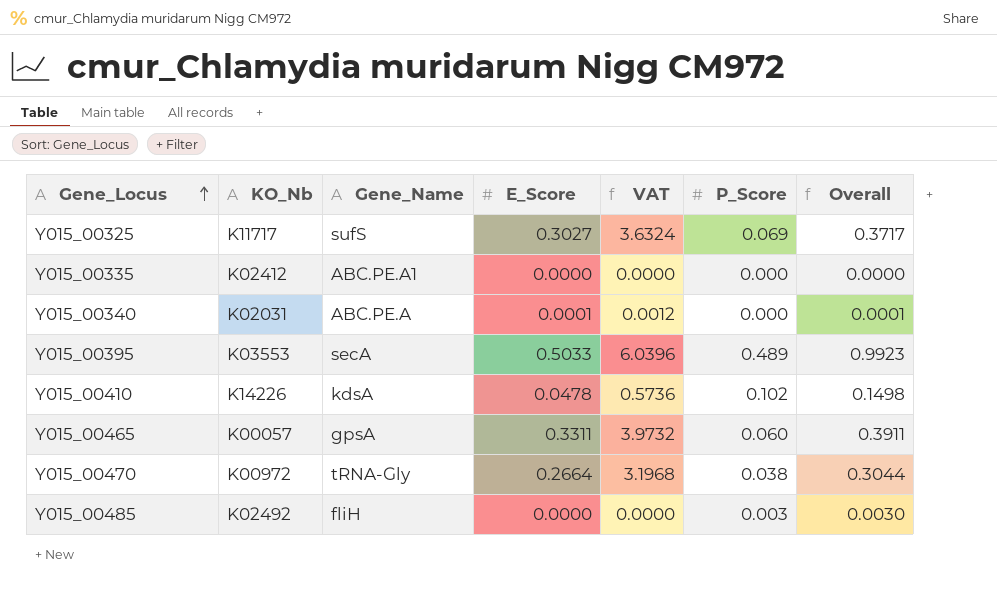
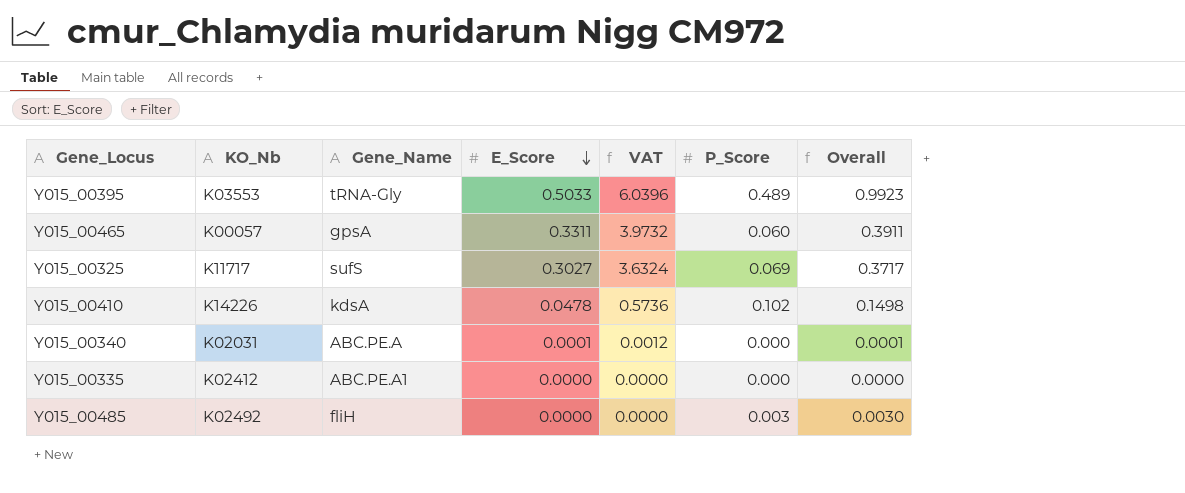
row order: Gene_Locus ascending -> E_Score descending
row Y015_00470: K00972 | tRNA-Gly | 0.2664 | 3.1968 | 0.038 | 0.3044 -> none
Y015_00395 | Gene_Name: secA -> tRNA-Gly

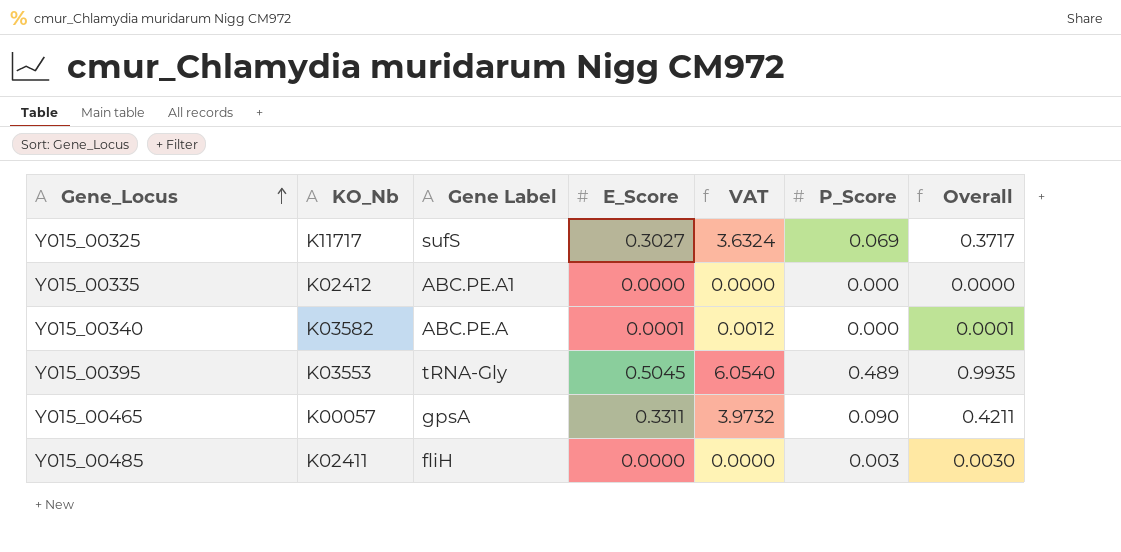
row order: E_Score descending -> Gene_Locus ascending
column name: Gene_Name -> Gene Label
row Y015_00410: K14226 | kdsA | 0.0478 | 0.5736 | 0.102 | 0.1498 -> none
Y015_00340 | KO_Nb: K02031 -> K03582
Y015_00395 | E_Score: 0.5033 -> 0.5045
Y015_00395 | VAT: 6.0396 -> 6.0540
Y015_00395 | Overall: 0.9923 -> 0.9935
Y015_00465 | P_Score: 0.060 -> 0.090
Y015_00465 | Overall: 0.3911 -> 0.4211
Y015_00485 | KO_Nb: K02492 -> K02411

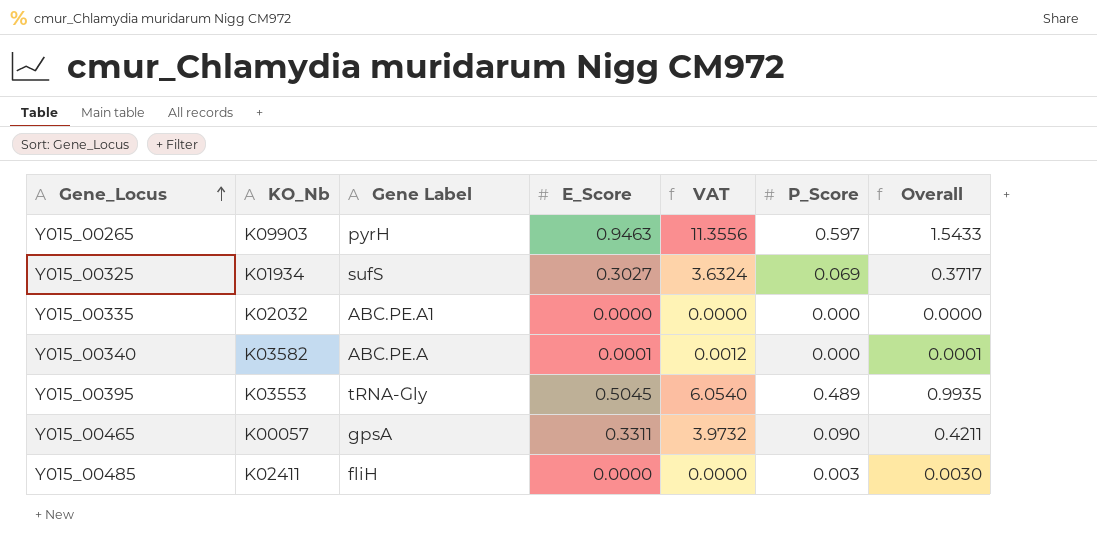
row Y015_00265: none -> K09903 | pyrH | 0.9463 | 11.3556 | 0.597 | 1.5433
Y015_00325 | KO_Nb: K11717 -> K01934
Y015_00335 | KO_Nb: K02412 -> K02032

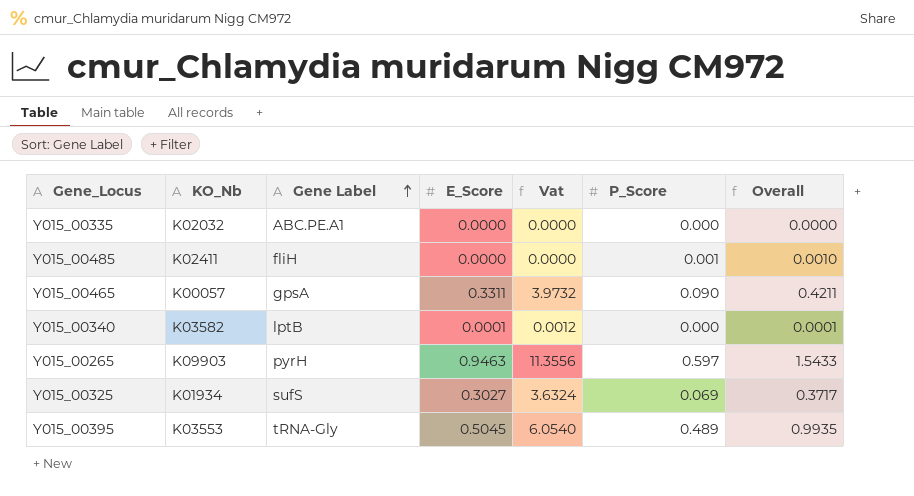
row order: Gene_Locus ascending -> Gene Label ascending
column name: VAT -> Vat
Y015_00485 | P_Score: 0.003 -> 0.001
Y015_00485 | Overall: 0.0030 -> 0.0010
Y015_00340 | Gene Label: ABC.PE.A -> lptB

